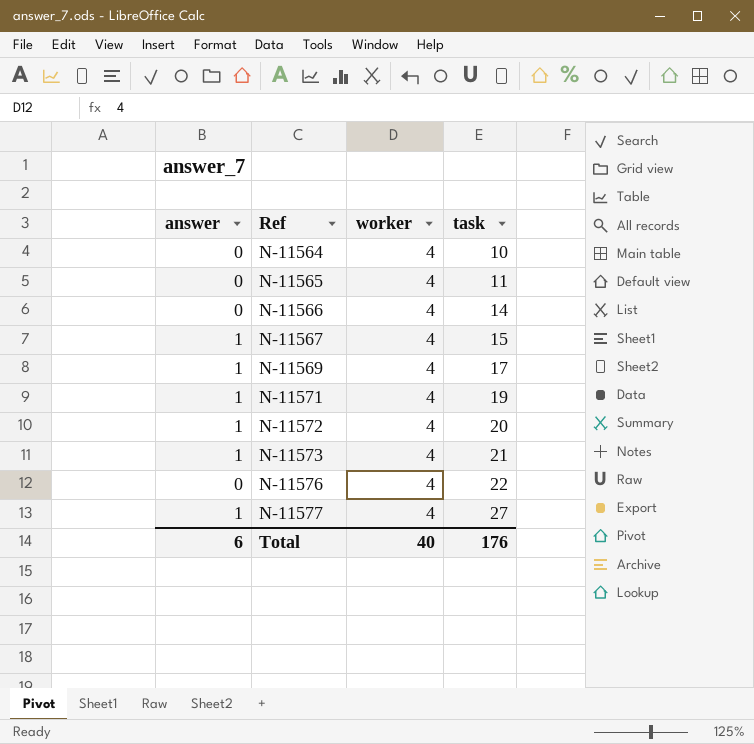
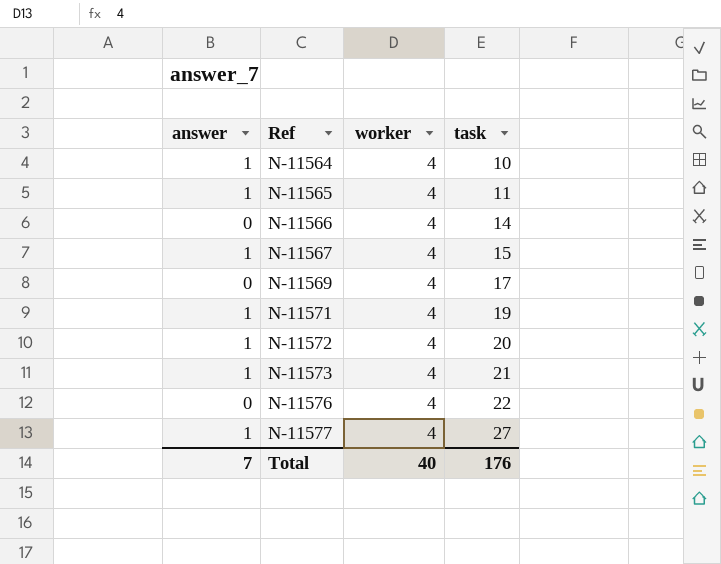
N-11564 | answer: 0 -> 1
N-11565 | answer: 0 -> 1
N-11569 | answer: 1 -> 0
Total | answer: 6 -> 7

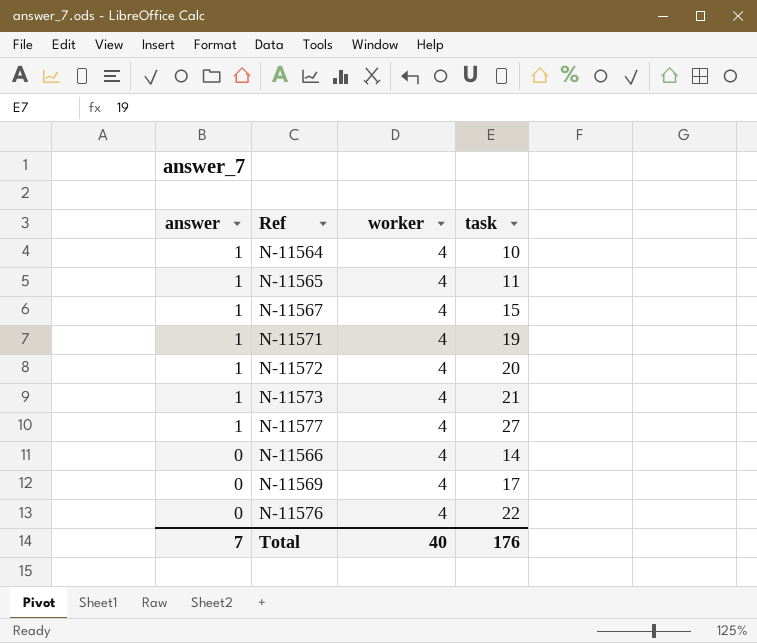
row order: Ref ascending -> answer descending

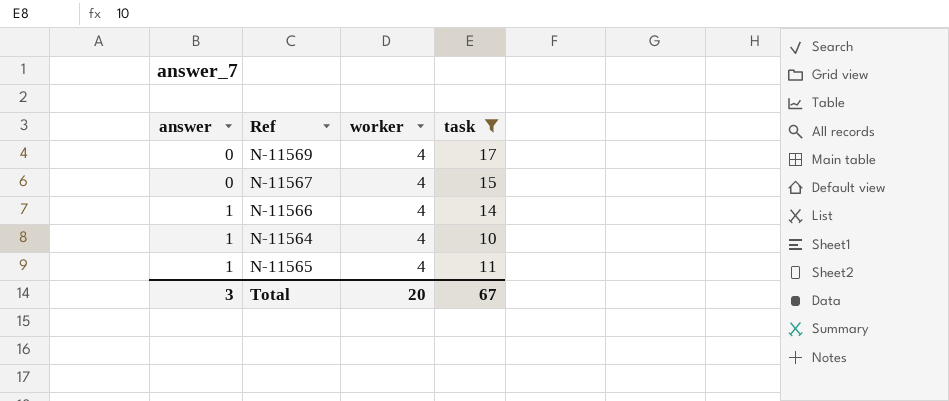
filter: none -> task <= 17
row order: answer descending -> answer ascending
N-11567 | answer: 1 -> 0
N-11566 | answer: 0 -> 1
Total | answer: 7 -> 3
Total | worker: 40 -> 20
Total | task: 176 -> 67

